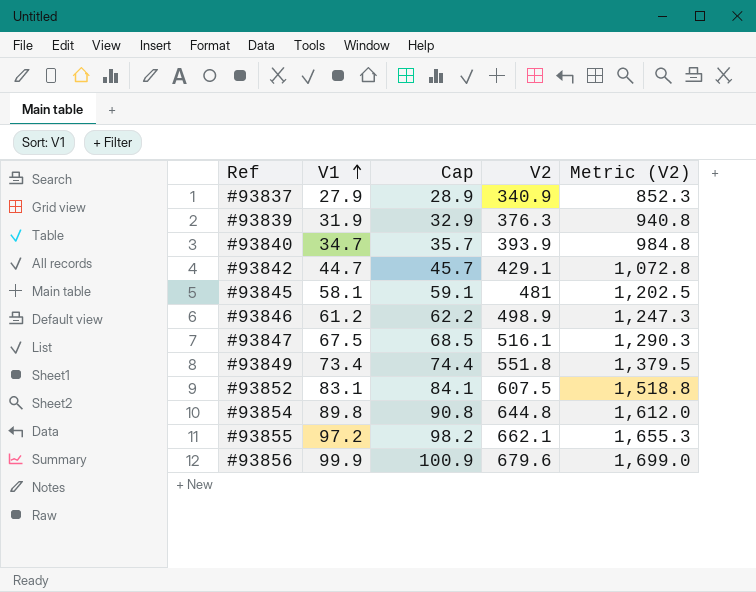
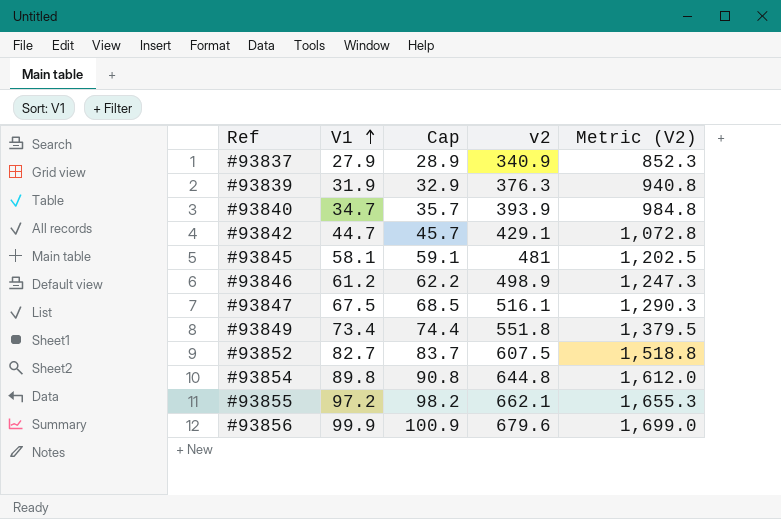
column name: V2 -> v2
#93852 | V1: 83.1 -> 82.7
#93852 | Cap: 84.1 -> 83.7

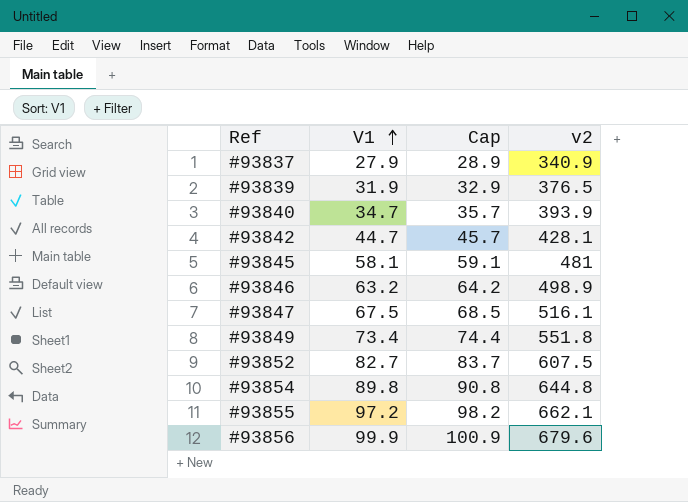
column Metric (V2) | formula: [v2] * 2.5 -> none
#93839 | v2: 376.3 -> 376.5
#93842 | v2: 429.1 -> 428.1
#93846 | V1: 61.2 -> 63.2
#93846 | Cap: 62.2 -> 64.2

